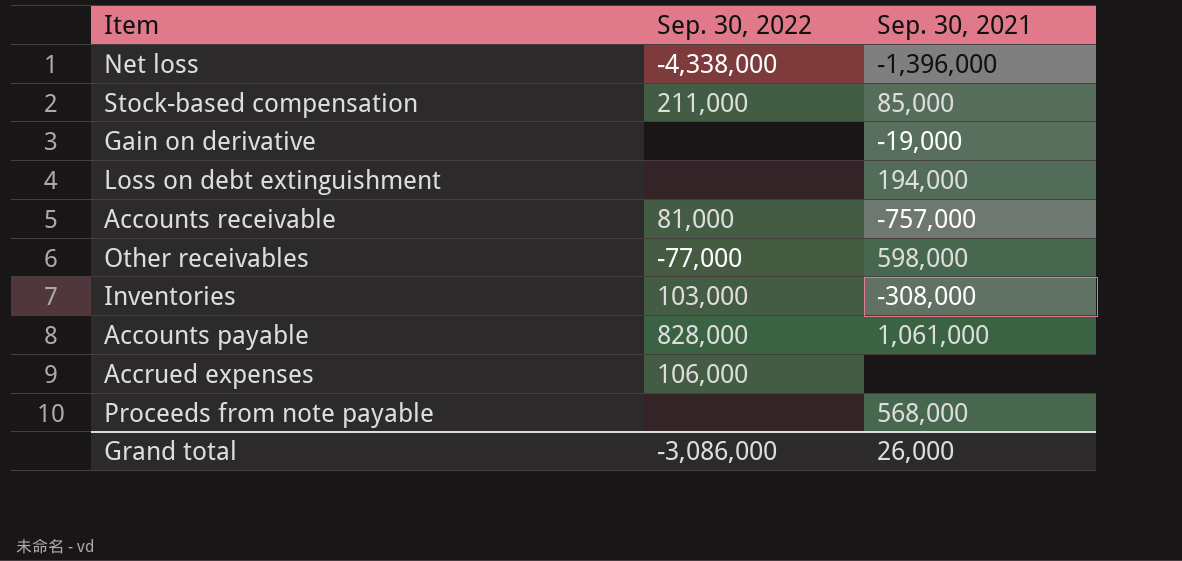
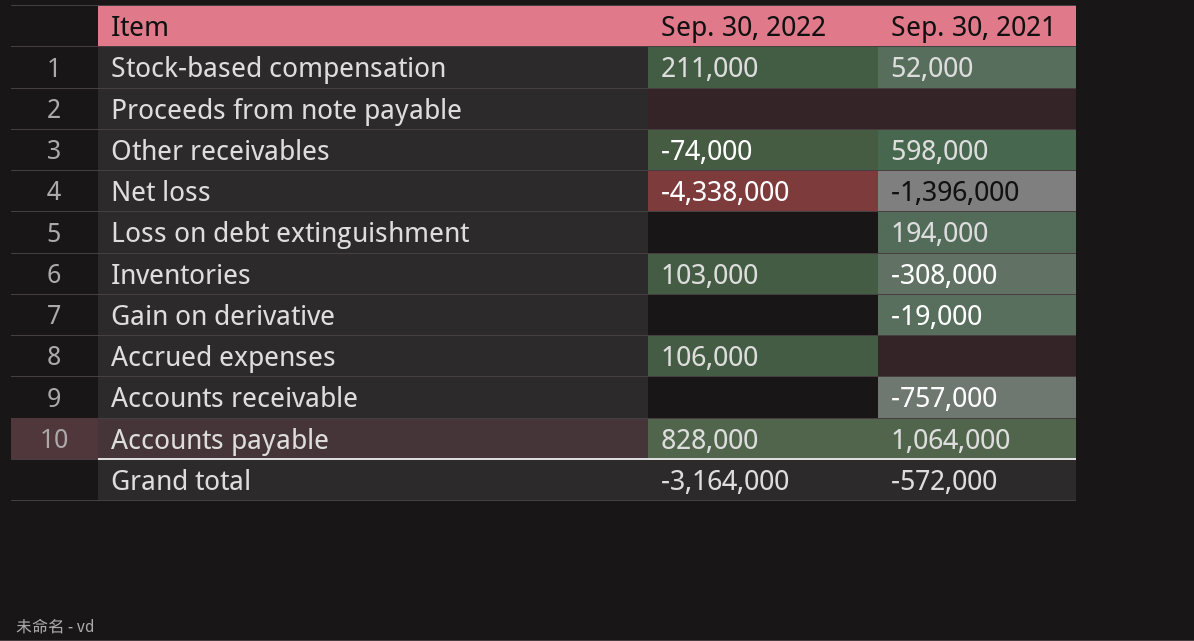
row order: none -> Item descending
Stock-based compensation | Sep. 30, 2021: 85,000 -> 52,000
Proceeds from note payable | Sep. 30, 2021: 568,000 -> none
Other receivables | Sep. 30, 2022: -77,000 -> -74,000
Accounts receivable | Sep. 30, 2022: 81,000 -> none
Accounts payable | Sep. 30, 2021: 1,061,000 -> 1,064,000
Grand total | Sep. 30, 2022: -3,086,000 -> -3,164,000
Grand total | Sep. 30, 2021: 26,000 -> -572,000

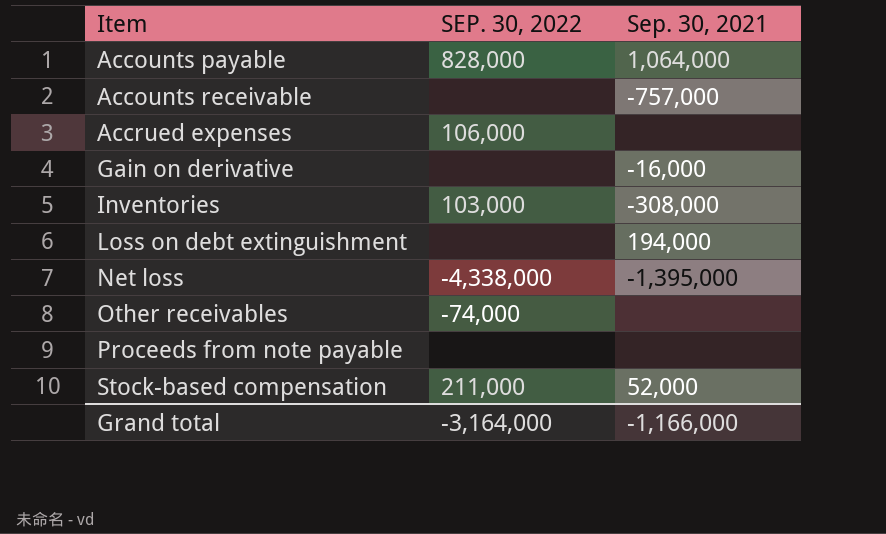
row order: Item descending -> Item ascending
column name: Sep. 30, 2022 -> SEP. 30, 2022
Gain on derivative | Sep. 30, 2021: -19,000 -> -16,000
Net loss | Sep. 30, 2021: -1,396,000 -> -1,395,000
Other receivables | Sep. 30, 2021: 598,000 -> none
Grand total | Sep. 30, 2021: -572,000 -> -1,166,000

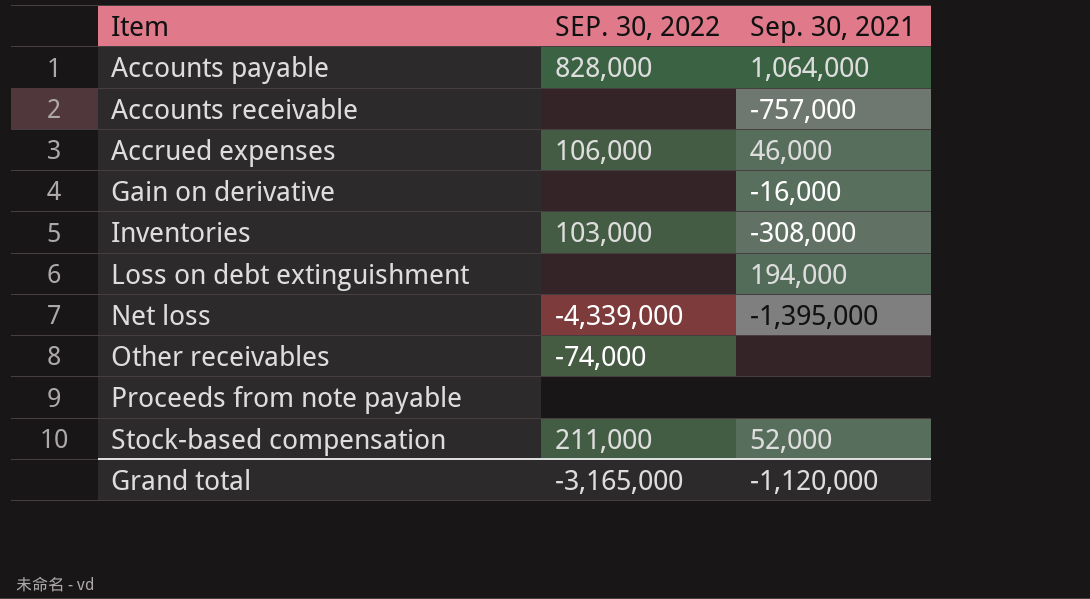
Accrued expenses | Sep. 30, 2021: none -> 46,000
Net loss | SEP. 30, 2022: -4,338,000 -> -4,339,000
Grand total | SEP. 30, 2022: -3,164,000 -> -3,165,000
Grand total | Sep. 30, 2021: -1,166,000 -> -1,120,000

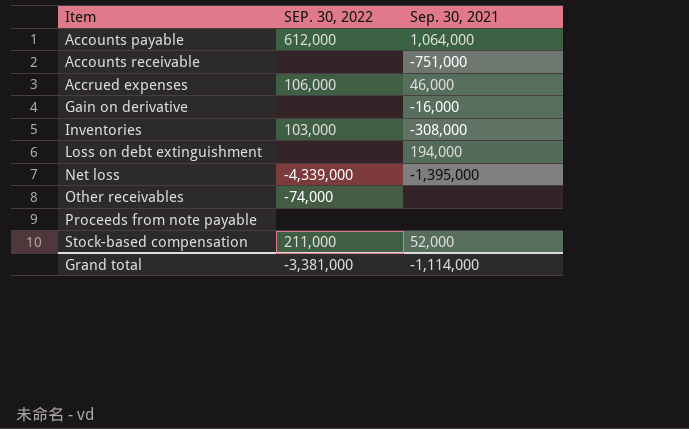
Accounts payable | SEP. 30, 2022: 828,000 -> 612,000
Accounts receivable | Sep. 30, 2021: -757,000 -> -751,000
Grand total | SEP. 30, 2022: -3,165,000 -> -3,381,000
Grand total | Sep. 30, 2021: -1,120,000 -> -1,114,000

